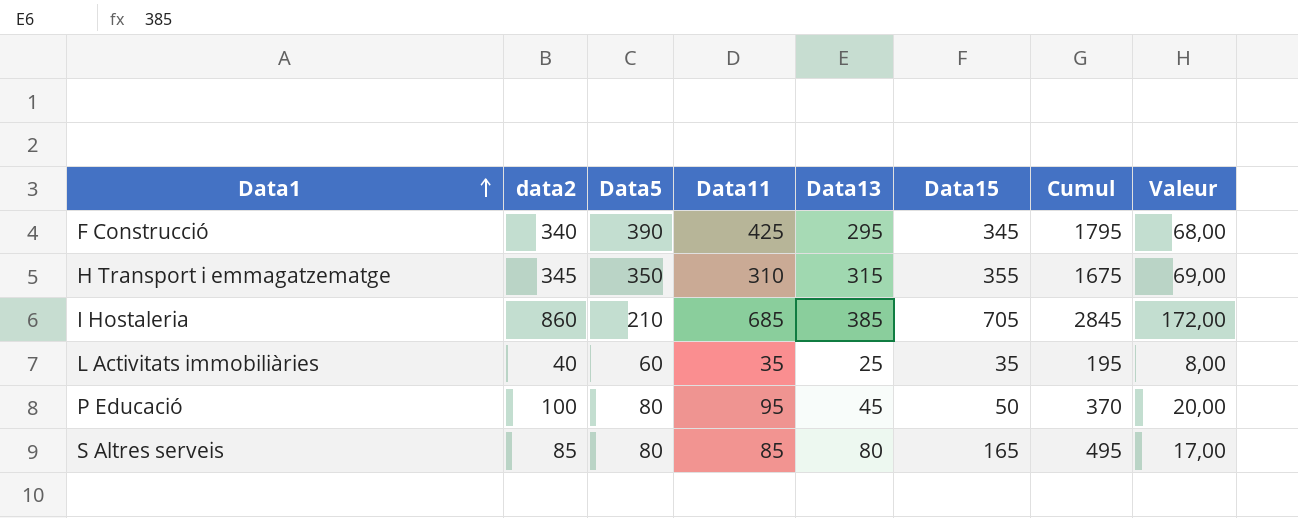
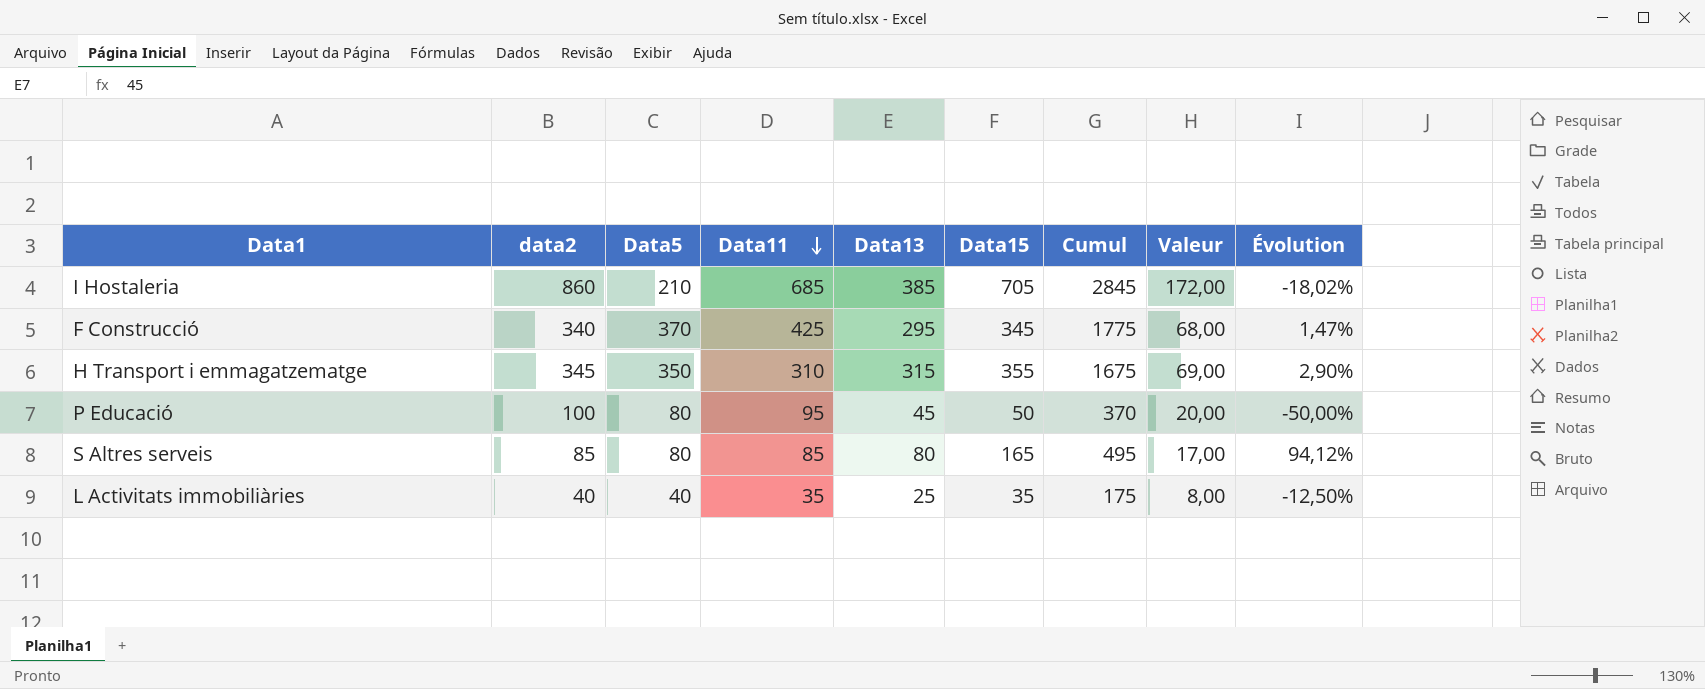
row order: Data1 ascending -> Data11 descending
column Évolution | formula: none -> ([Data15] - [data2]) / [data2]
F Construcció | Data5: 390 -> 370
F Construcció | Cumul: 1795 -> 1775
L Activitats immobiliàries | Data5: 60 -> 40
L Activitats immobiliàries | Cumul: 195 -> 175

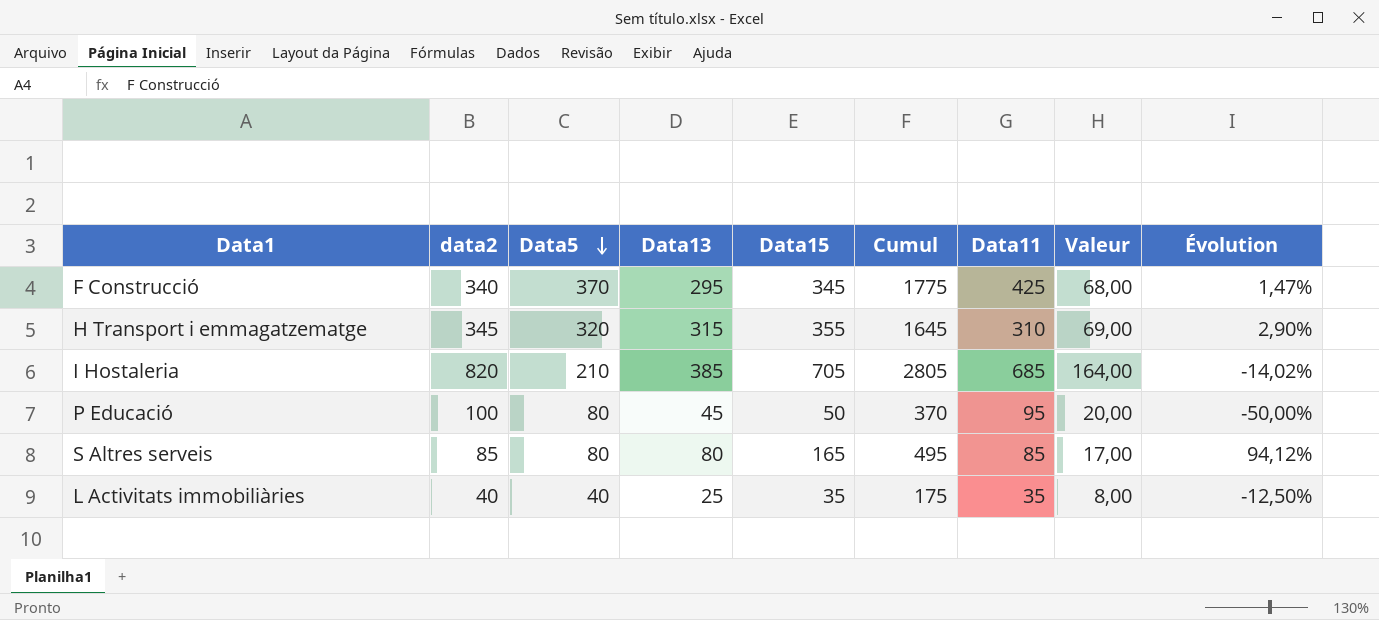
row order: Data11 descending -> Data5 descending
column Data11 | position: 4 -> 7
H Transport i emmagatzematge | Data5: 350 -> 320
H Transport i emmagatzematge | Cumul: 1675 -> 1645
I Hostaleria | data2: 860 -> 820
I Hostaleria | Cumul: 2845 -> 2805
I Hostaleria | Valeur: 172,00 -> 164,00
I Hostaleria | Évolution: -18,02% -> -14,02%

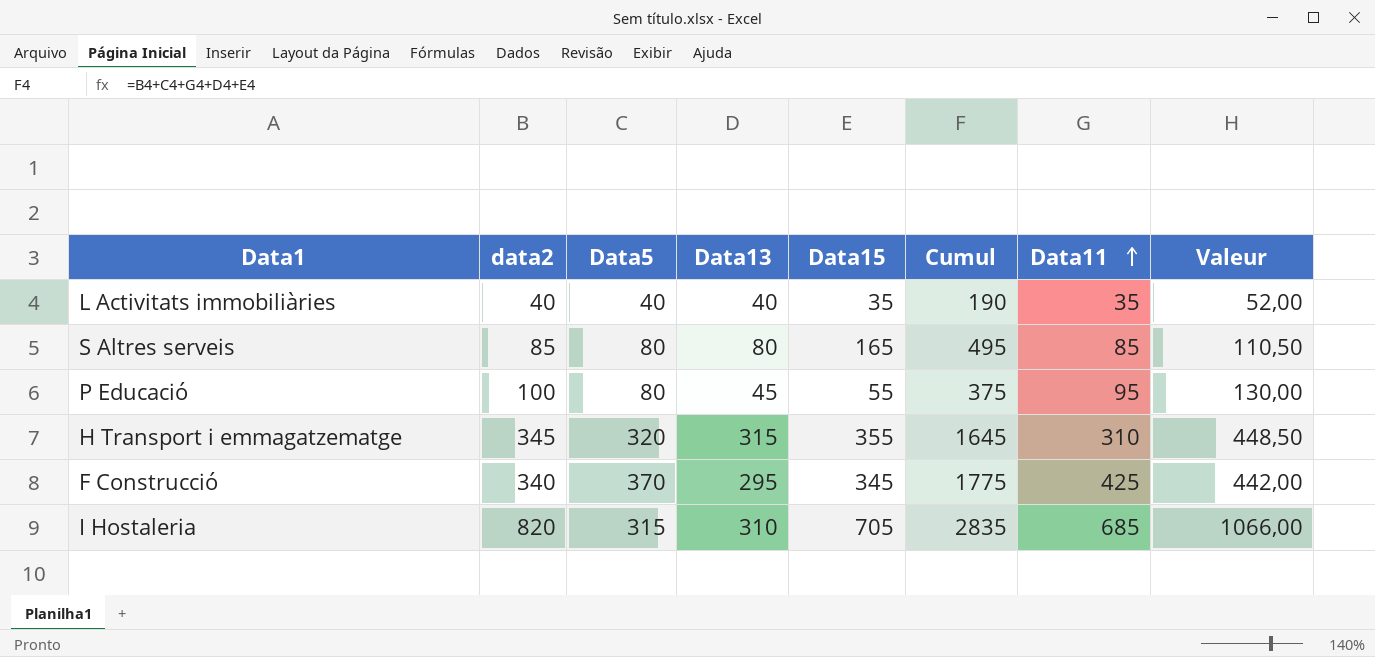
row order: Data5 descending -> Data11 ascending
column Évolution | formula: ([Data15] - [data2]) / [data2] -> none
column Valeur | formula: [data2] * 0,2 -> [data2] * 1,3
L Activitats immobiliàries | Data13: 25 -> 40
L Activitats immobiliàries | Cumul: 175 -> 190
P Educació | Data15: 50 -> 55
P Educació | Cumul: 370 -> 375
I Hostaleria | Data5: 210 -> 315
I Hostaleria | Data13: 385 -> 310
I Hostaleria | Cumul: 2805 -> 2835

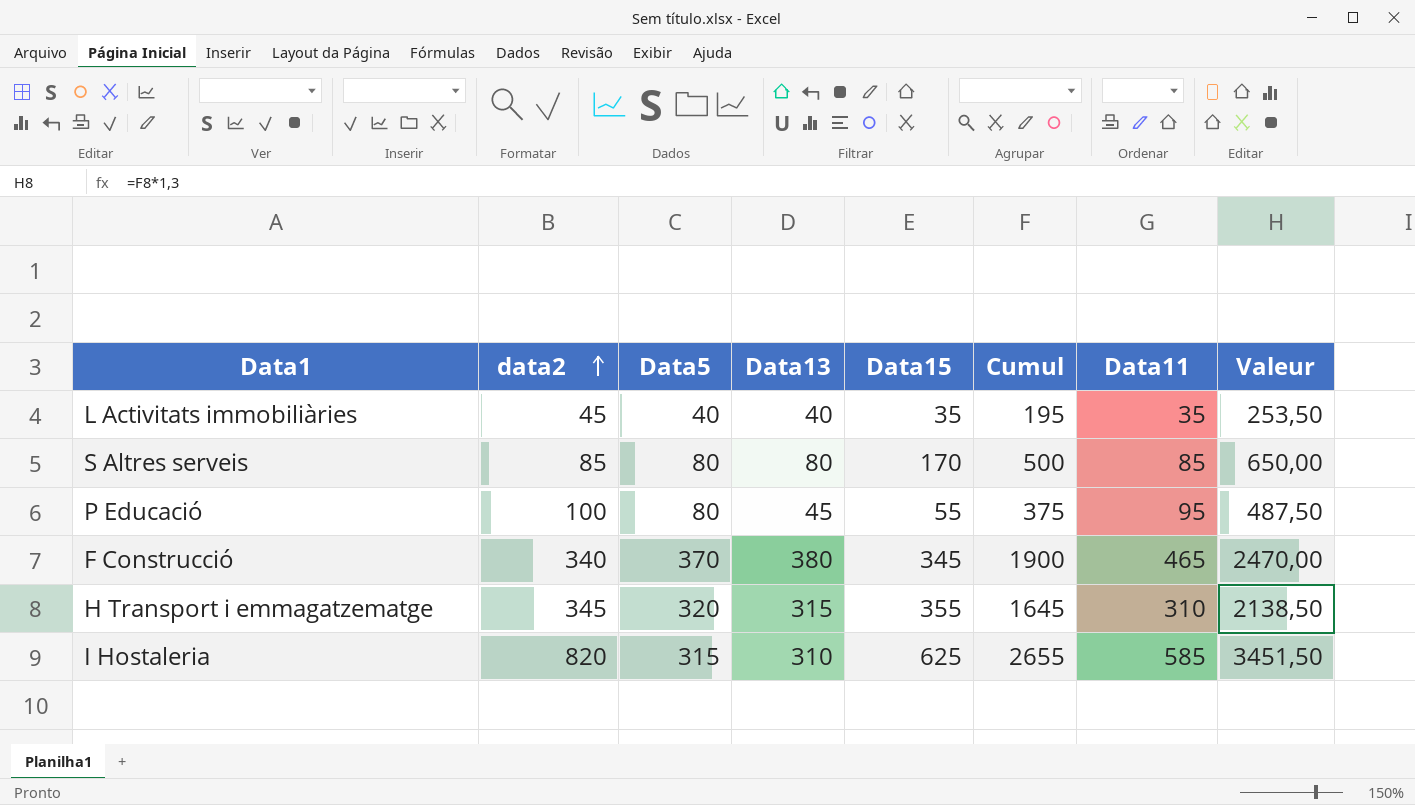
row order: Data11 ascending -> data2 ascending
column Valeur | formula: [data2] * 1,3 -> [Cumul] * 1,3
L Activitats immobiliàries | data2: 40 -> 45
L Activitats immobiliàries | Cumul: 190 -> 195
S Altres serveis | Data15: 165 -> 170
S Altres serveis | Cumul: 495 -> 500
F Construcció | Data13: 295 -> 380
F Construcció | Cumul: 1775 -> 1900
F Construcció | Data11: 425 -> 465
I Hostaleria | Data15: 705 -> 625
I Hostaleria | Cumul: 2835 -> 2655
I Hostaleria | Data11: 685 -> 585

